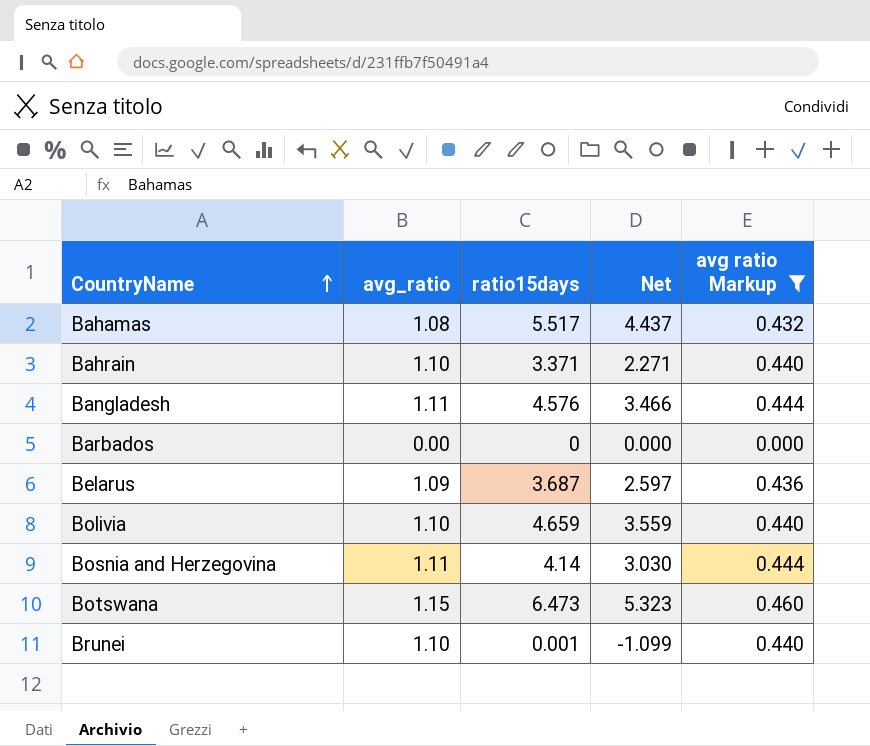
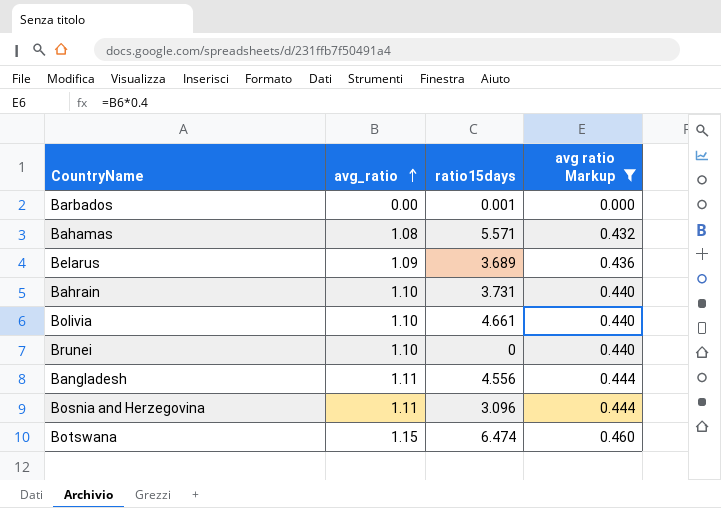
row order: CountryName ascending -> avg_ratio ascending
column Net | formula: [ratio15days] - [avg_ratio] -> none
Barbados | ratio15days: 0 -> 0.001
Bahamas | ratio15days: 5.517 -> 5.571
Belarus | ratio15days: 3.687 -> 3.689
Bahrain | ratio15days: 3.371 -> 3.731
Bolivia | ratio15days: 4.659 -> 4.661
Brunei | ratio15days: 0.001 -> 0
Bangladesh | ratio15days: 4.576 -> 4.556
Bosnia and Herzegovina | ratio15days: 4.14 -> 3.096
Botswana | ratio15days: 6.473 -> 6.474

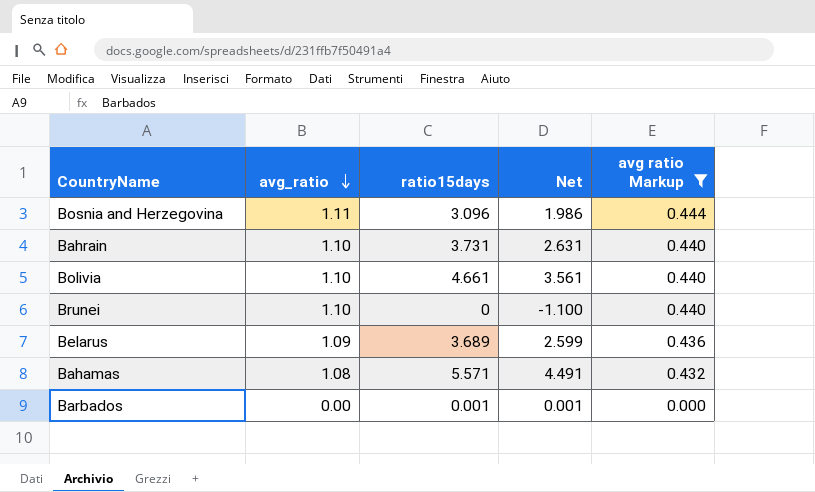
row order: avg_ratio ascending -> avg_ratio descending
column Net | formula: none -> [ratio15days] - [avg_ratio]
row Bangladesh: 1.11 | 4.556 | 0.444 -> none
row Botswana: 1.15 | 6.474 | 0.460 -> none

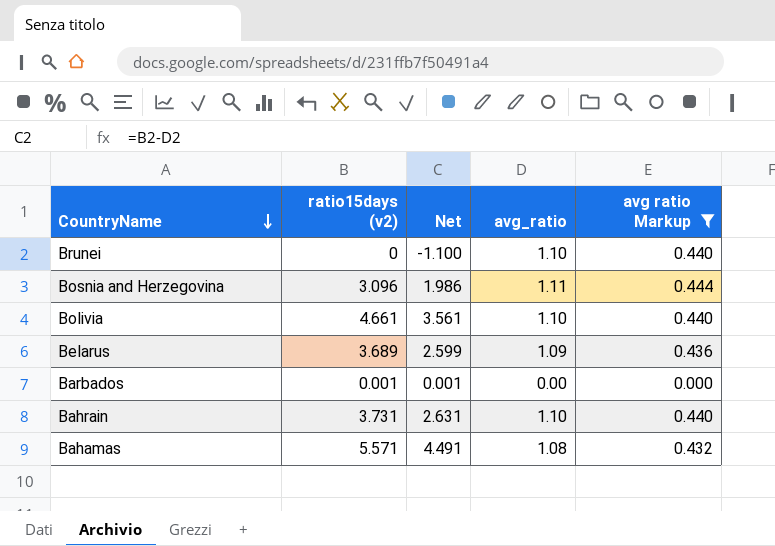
row order: avg_ratio descending -> CountryName descending
column name: ratio15days -> ratio15days (v2)
column avg_ratio | position: 2 -> 4

